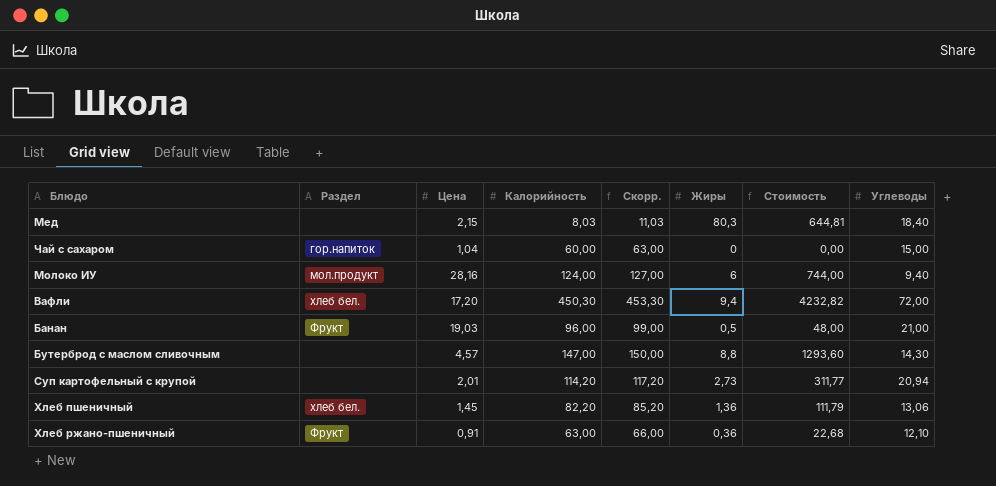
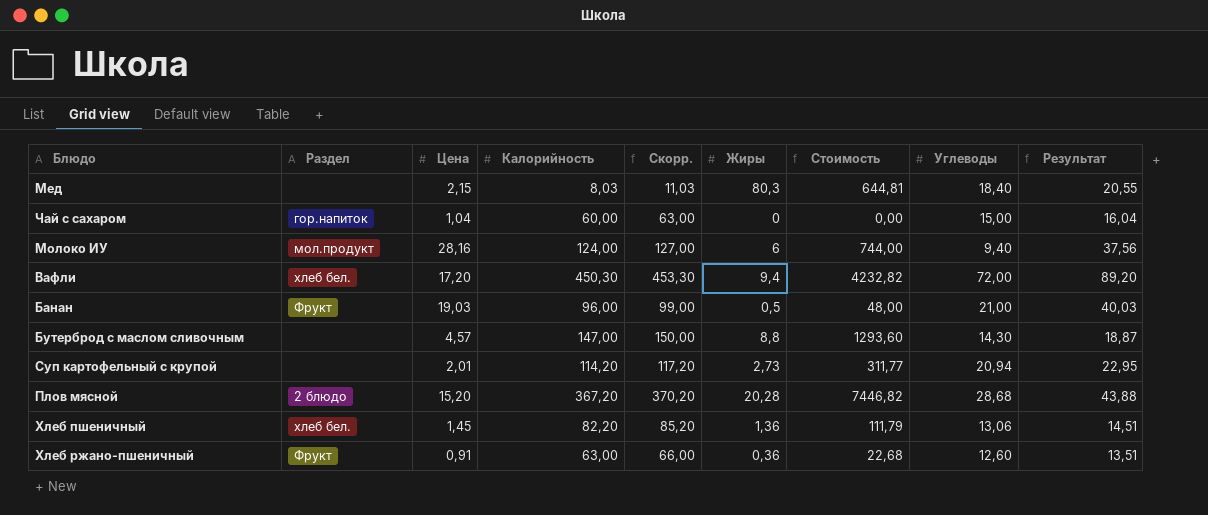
column Результат | formula: none -> [Цена] + [Углеводы]
row Плов мясной: none -> 2 блюдо | 15,20 | 367,20 | 370,20 | 20,28 | 7446,82 | 28,68 | 43,88
Хлеб ржано-пшеничный | Углеводы: 12,10 -> 12,60

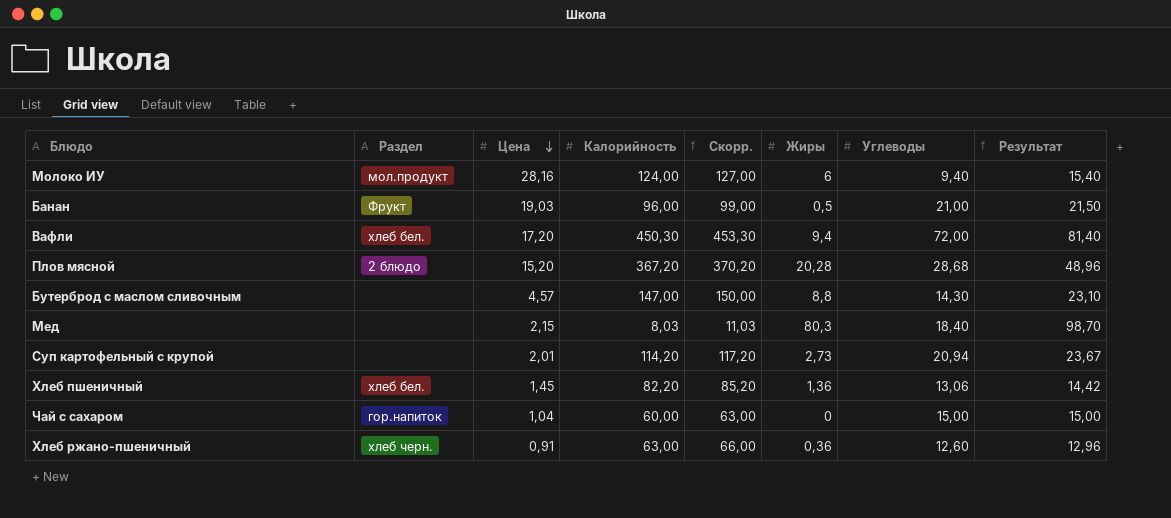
row order: none -> Цена descending
column Стоимость | formula: [Калорийность] * [Жиры] -> none
column Результат | formula: [Цена] + [Углеводы] -> [Жиры] + [Углеводы]
Хлеб ржано-пшеничный | Раздел: Фрукт -> хлеб черн.

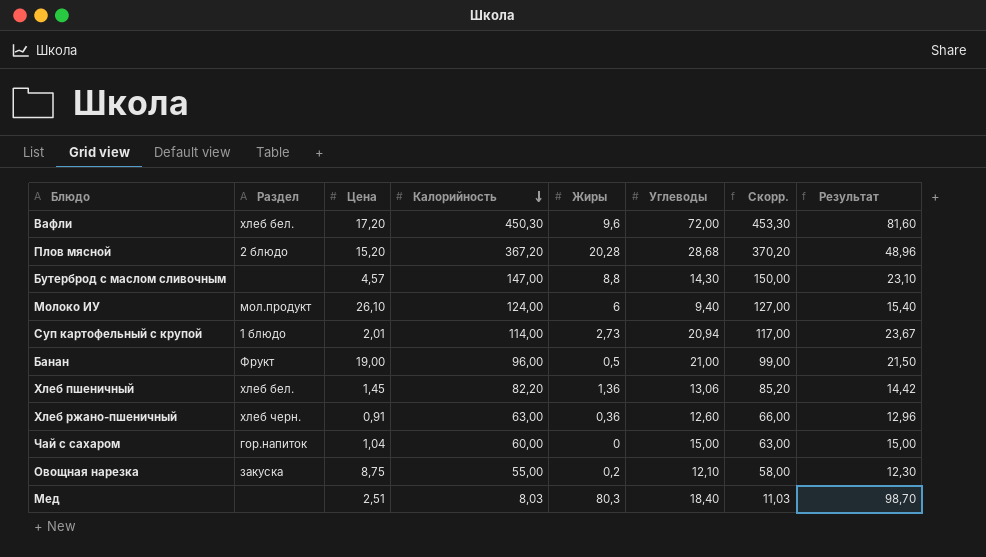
row order: Цена descending -> Калорийность descending
column Скорр. | position: 5 -> 7
Вафли | Жиры: 9,4 -> 9,6
Вафли | Результат: 81,40 -> 81,60
Молоко ИУ | Цена: 28,16 -> 26,10
Суп картофельный с крупой | Раздел: none -> 1 блюдо
Суп картофельный с крупой | Калорийность: 114,20 -> 114,00
Суп картофельный с крупой | Скорр.: 117,20 -> 117,00
Банан | Цена: 19,03 -> 19,00
row Овощная нарезка: none -> закуска | 8,75 | 55,00 | 0,2 | 12,10 | 58,00 | 12,30
Мед | Цена: 2,15 -> 2,51

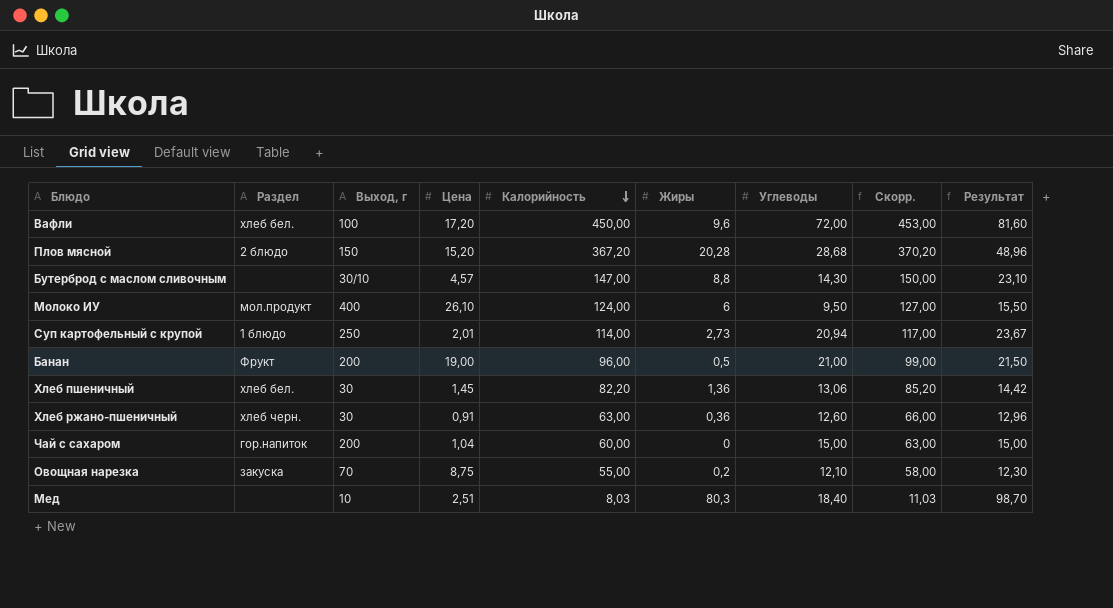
column Выход, г | position: none -> 3
Вафли | Калорийность: 450,30 -> 450,00
Вафли | Скорр.: 453,30 -> 453,00
Молоко ИУ | Углеводы: 9,40 -> 9,50
Молоко ИУ | Результат: 15,40 -> 15,50

